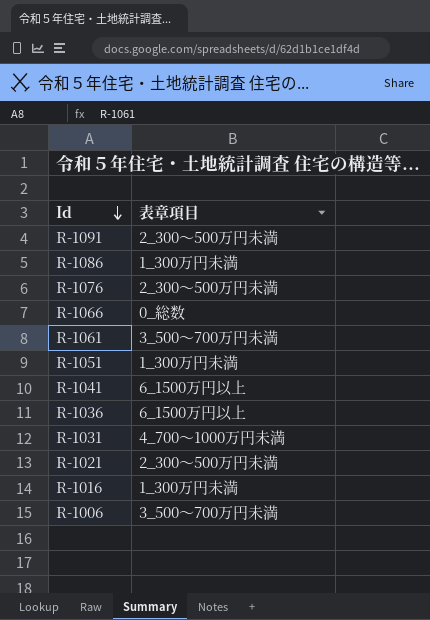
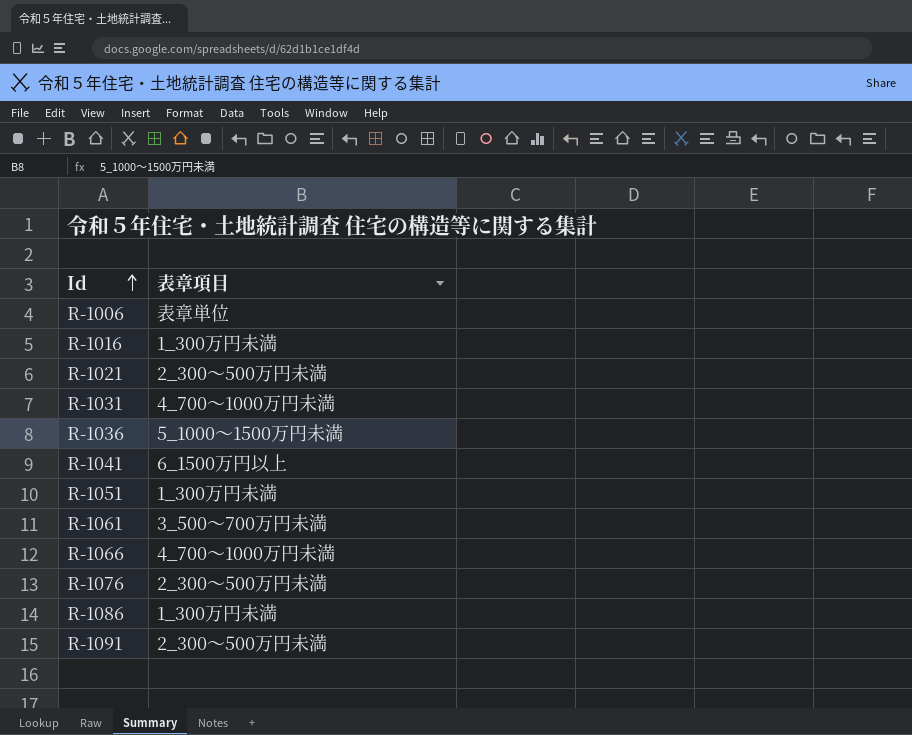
row order: Id descending -> Id ascending
R-1006 | 表章項目: 3_500～700万円未満 -> 表章単位
R-1036 | 表章項目: 6_1500万円以上 -> 5_1000～1500万円未満
R-1066 | 表章項目: 0_総数 -> 4_700～1000万円未満

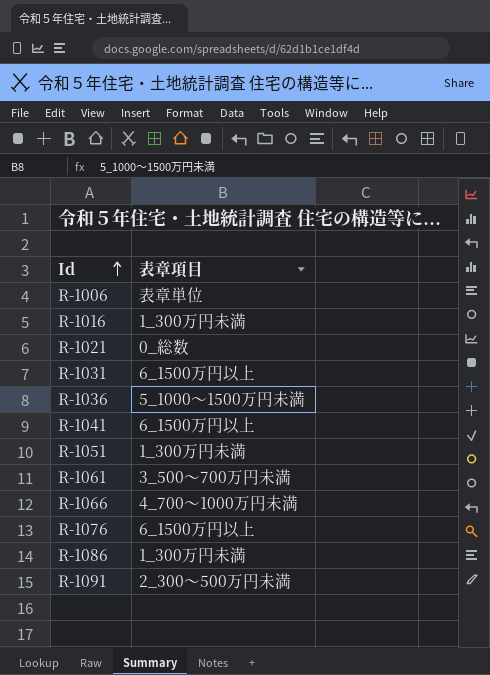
R-1021 | 表章項目: 2_300～500万円未満 -> 0_総数
R-1031 | 表章項目: 4_700～1000万円未満 -> 6_1500万円以上
R-1076 | 表章項目: 2_300～500万円未満 -> 6_1500万円以上

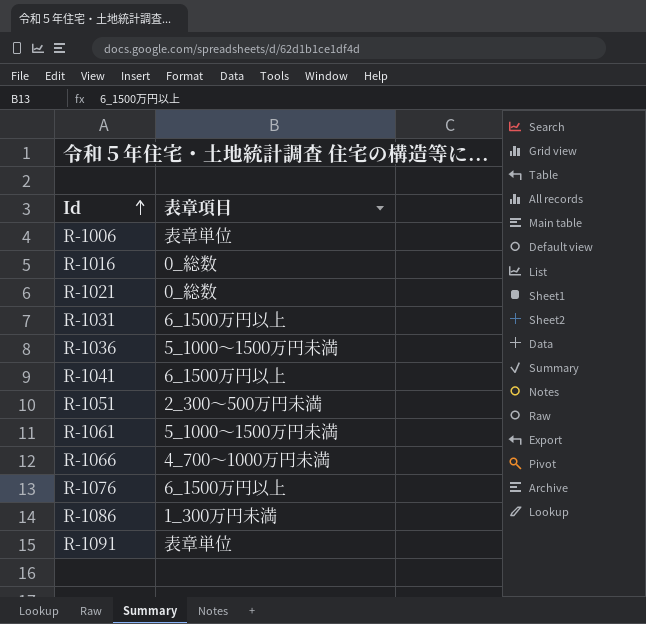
R-1016 | 表章項目: 1_300万円未満 -> 0_総数
R-1051 | 表章項目: 1_300万円未満 -> 2_300～500万円未満
R-1061 | 表章項目: 3_500～700万円未満 -> 5_1000～1500万円未満
R-1091 | 表章項目: 2_300～500万円未満 -> 表章単位

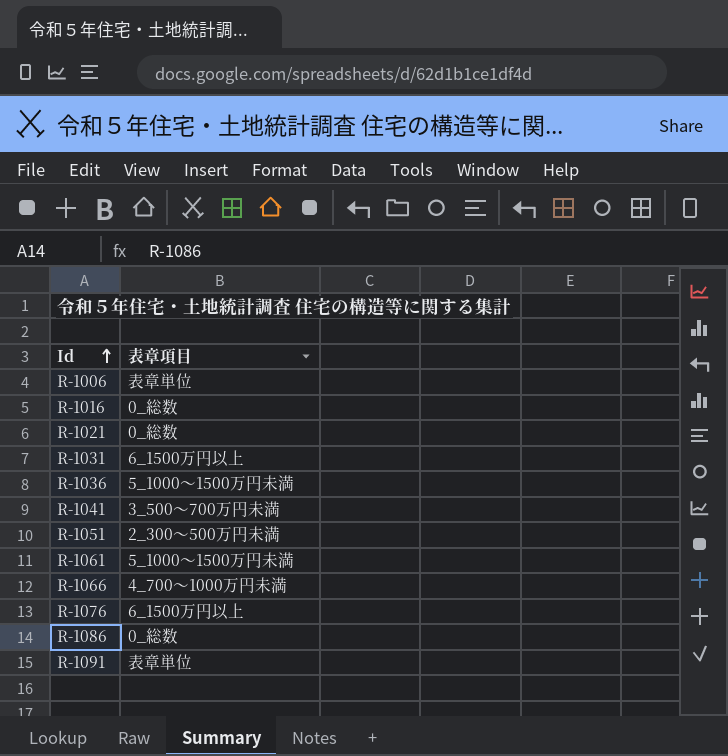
R-1041 | 表章項目: 6_1500万円以上 -> 3_500～700万円未満
R-1086 | 表章項目: 1_300万円未満 -> 0_総数

